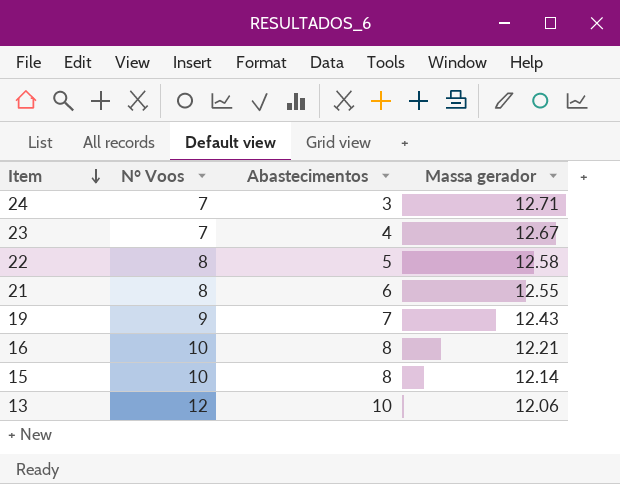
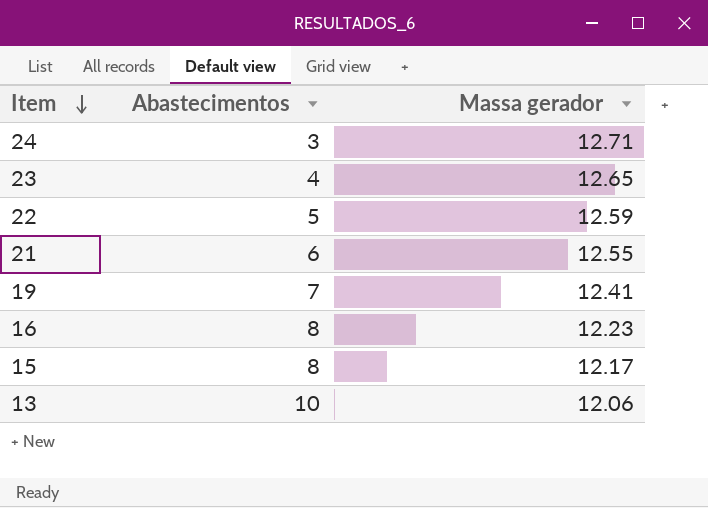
column N° Voos | position: 2 -> none
23 | Massa gerador: 12.67 -> 12.65
22 | Massa gerador: 12.58 -> 12.59
19 | Massa gerador: 12.43 -> 12.41
16 | Massa gerador: 12.21 -> 12.23
15 | Massa gerador: 12.14 -> 12.17

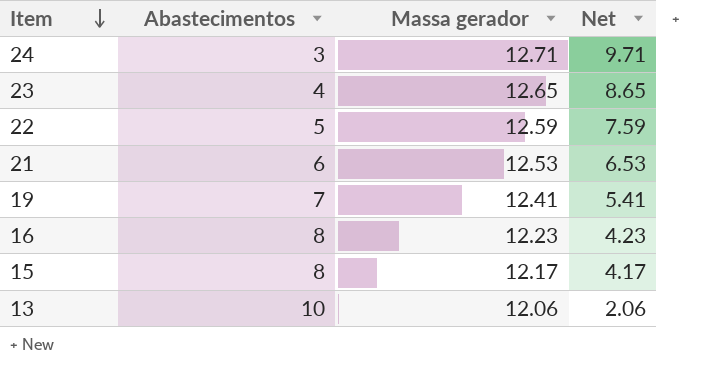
column Net | formula: none -> [Massa gerador] - [Abastecimentos]
21 | Massa gerador: 12.55 -> 12.53

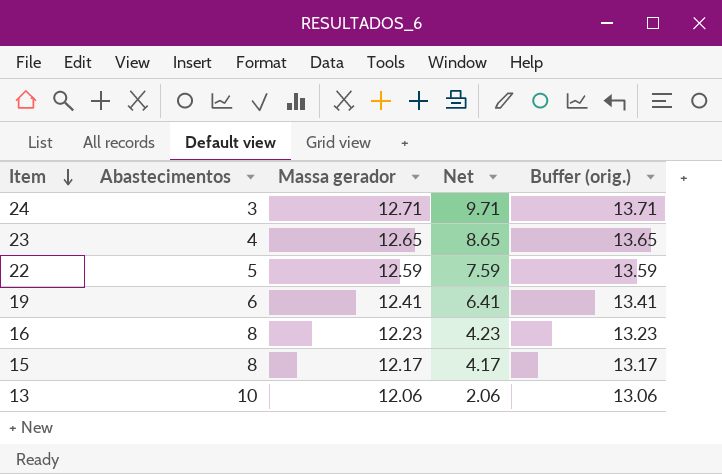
column Buffer (orig.) | formula: none -> [Massa gerador] + 1
row 21: 6 | 12.53 | 6.53 -> none
19 | Abastecimentos: 7 -> 6
19 | Net: 5.41 -> 6.41

